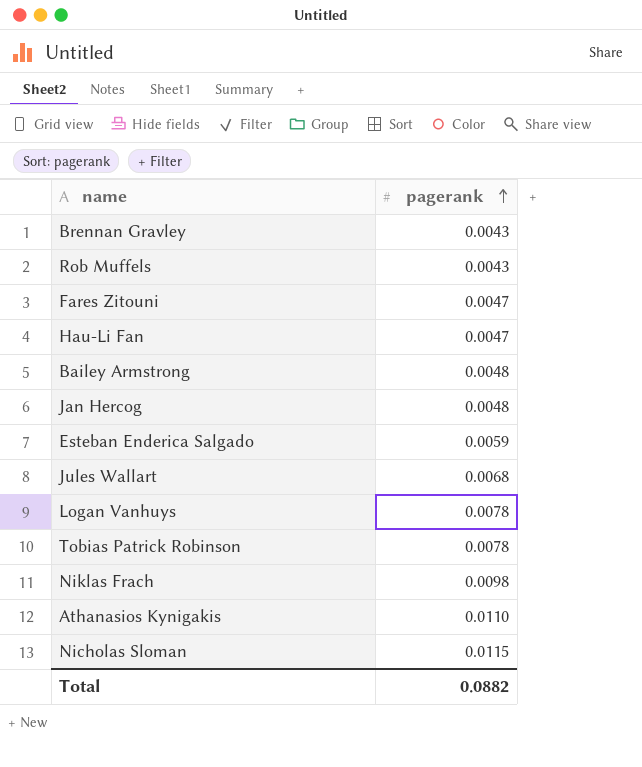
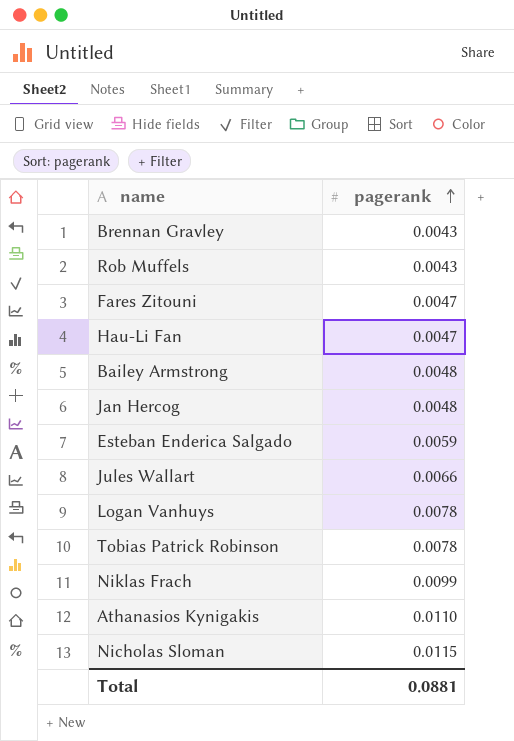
Jules Wallart | pagerank: 0.0068 -> 0.0066
Niklas Frach | pagerank: 0.0098 -> 0.0099
Total | pagerank: 0.0882 -> 0.0881

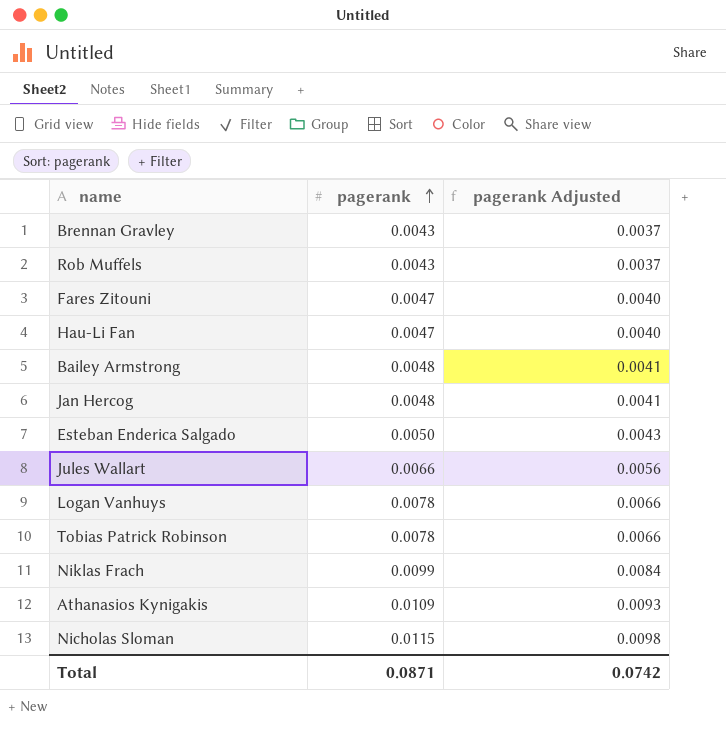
column pagerank Adjusted | formula: none -> [pagerank] * 0.85
Esteban Enderica Salgado | pagerank: 0.0059 -> 0.0050
Athanasios Kynigakis | pagerank: 0.0110 -> 0.0109
Total | pagerank: 0.0881 -> 0.0871

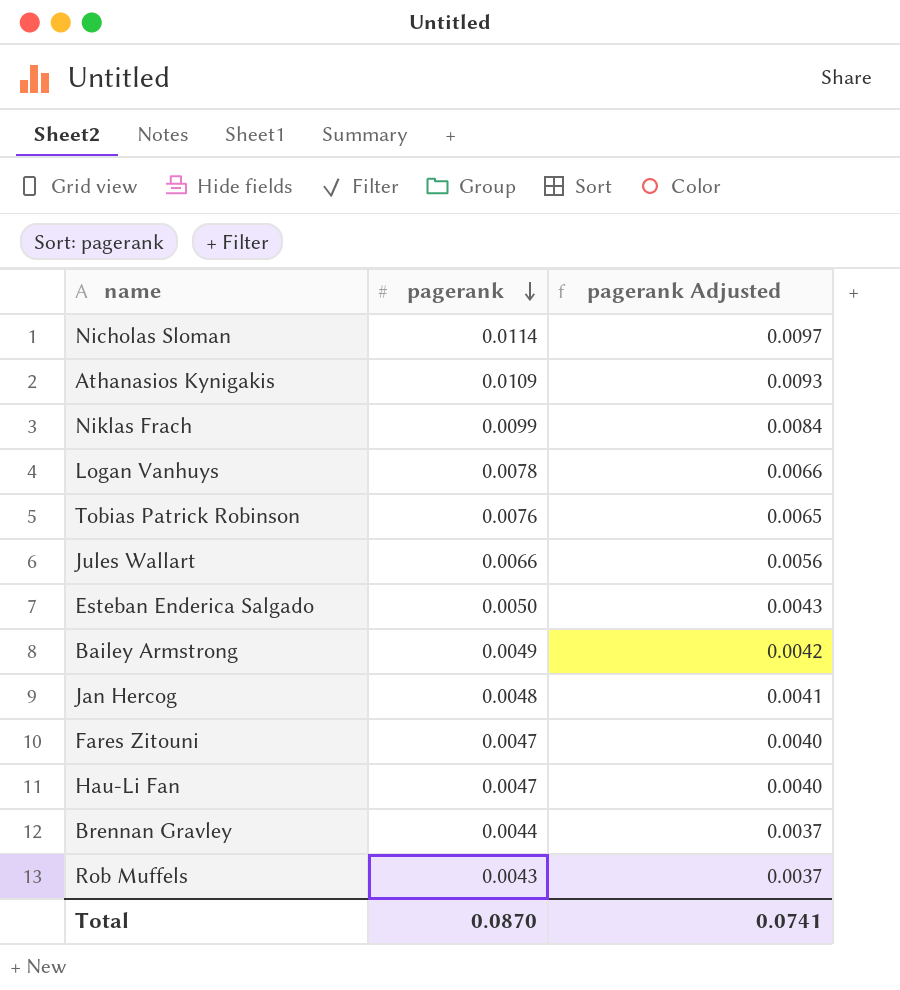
row order: pagerank ascending -> pagerank descending
Nicholas Sloman | pagerank: 0.0115 -> 0.0114
Nicholas Sloman | pagerank Adjusted: 0.0098 -> 0.0097
Tobias Patrick Robinson | pagerank: 0.0078 -> 0.0076
Tobias Patrick Robinson | pagerank Adjusted: 0.0066 -> 0.0065
Bailey Armstrong | pagerank: 0.0048 -> 0.0049
Bailey Armstrong | pagerank Adjusted: 0.0041 -> 0.0042
Brennan Gravley | pagerank: 0.0043 -> 0.0044
Total | pagerank: 0.0871 -> 0.0870
Total | pagerank Adjusted: 0.0742 -> 0.0741

